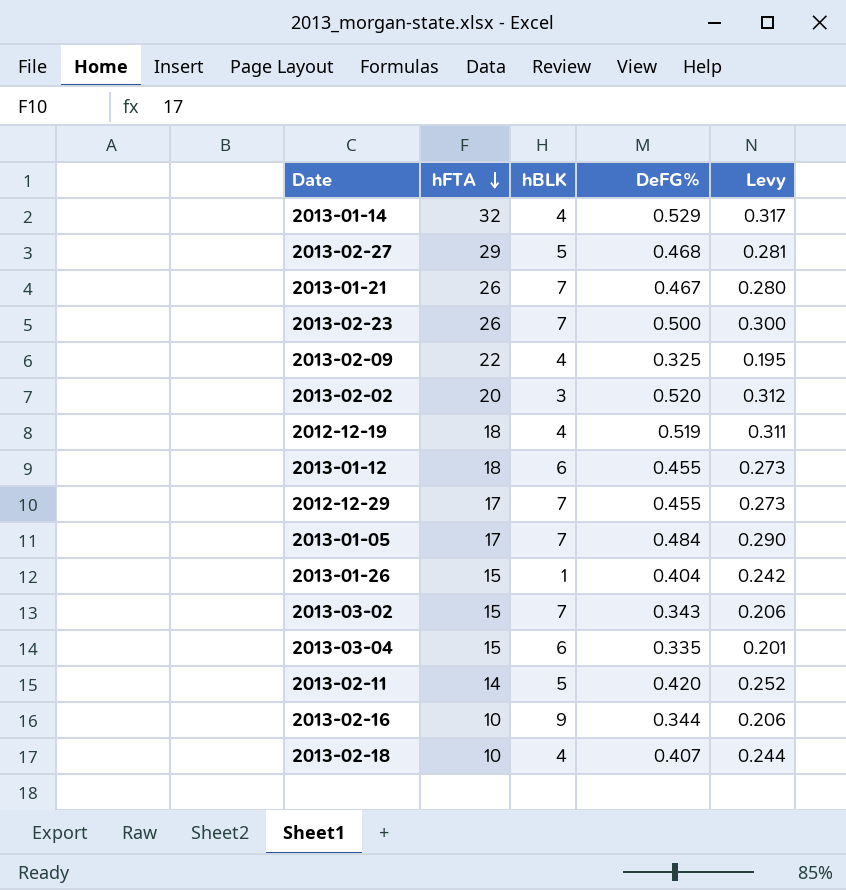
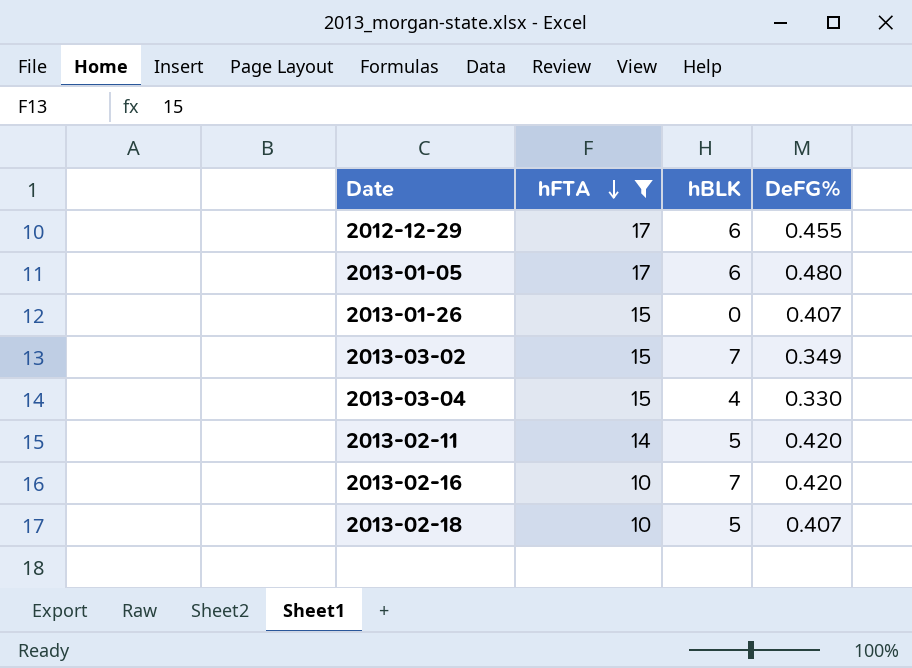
filter: none -> hFTA <= 17
column Levy | formula: [DeFG%] * 0.6 -> none
2012-12-29 | hBLK: 7 -> 6
2013-01-05 | hBLK: 7 -> 6
2013-01-05 | DeFG%: 0.484 -> 0.480
2013-01-26 | hBLK: 1 -> 0
2013-01-26 | DeFG%: 0.404 -> 0.407
2013-03-02 | DeFG%: 0.343 -> 0.349
2013-03-04 | hBLK: 6 -> 4
2013-03-04 | DeFG%: 0.335 -> 0.330
2013-02-16 | hBLK: 9 -> 7
2013-02-16 | DeFG%: 0.344 -> 0.420
2013-02-18 | hBLK: 4 -> 5

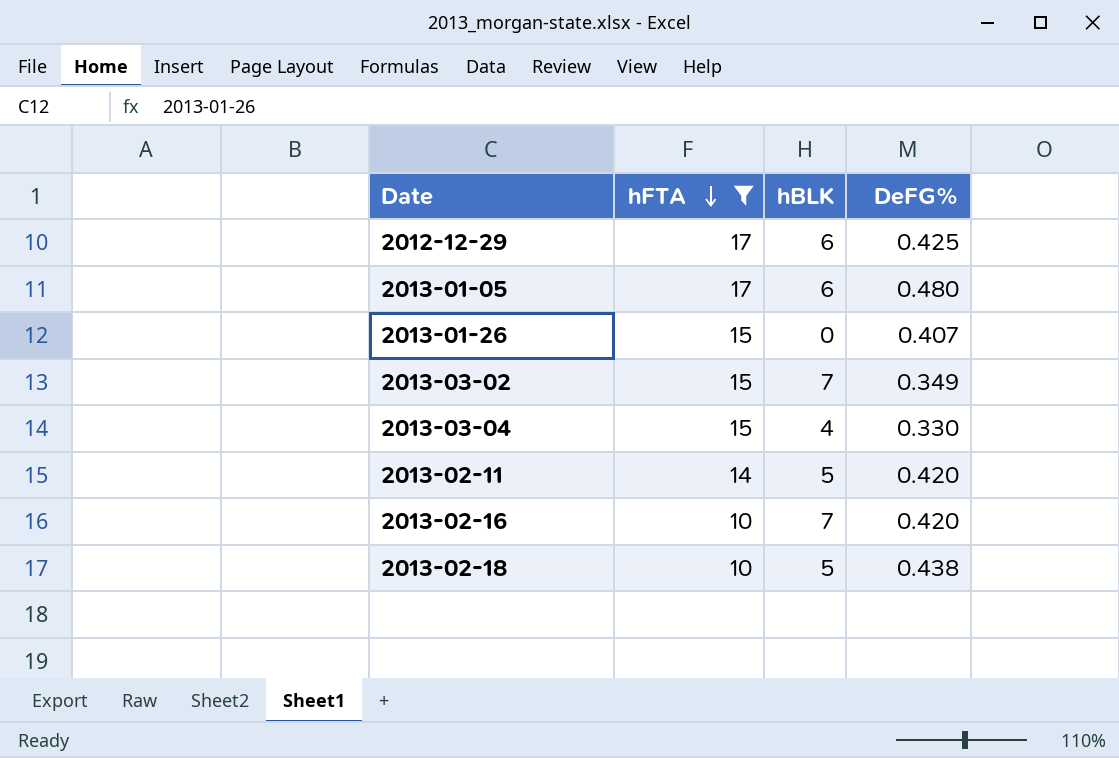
2012-12-29 | DeFG%: 0.455 -> 0.425
2013-02-18 | DeFG%: 0.407 -> 0.438

